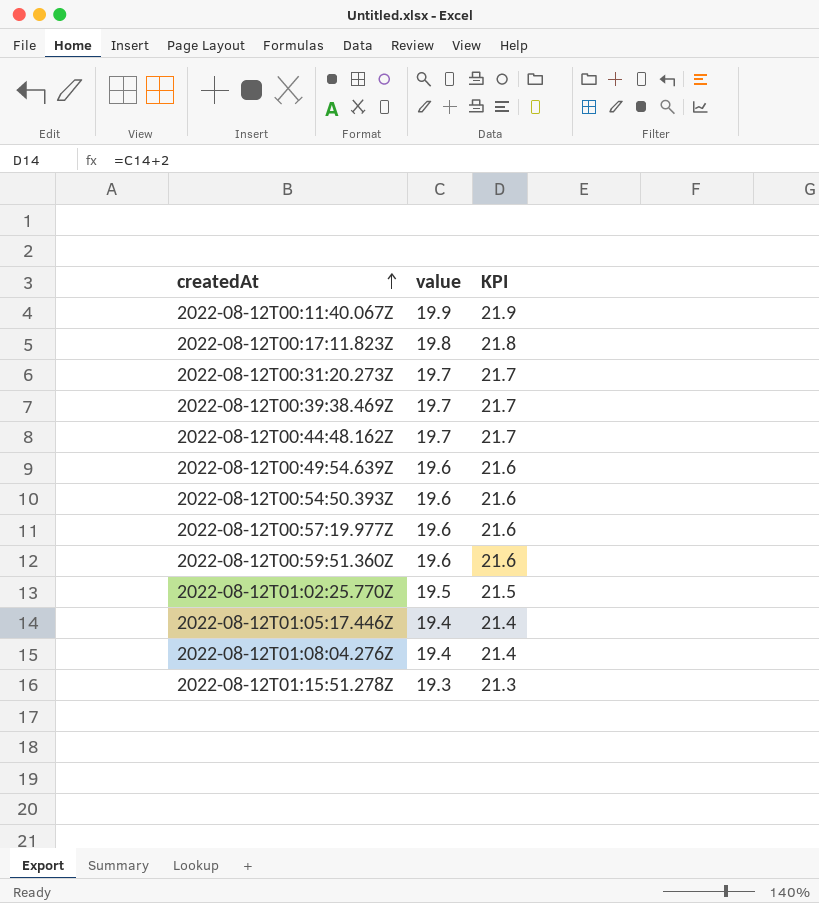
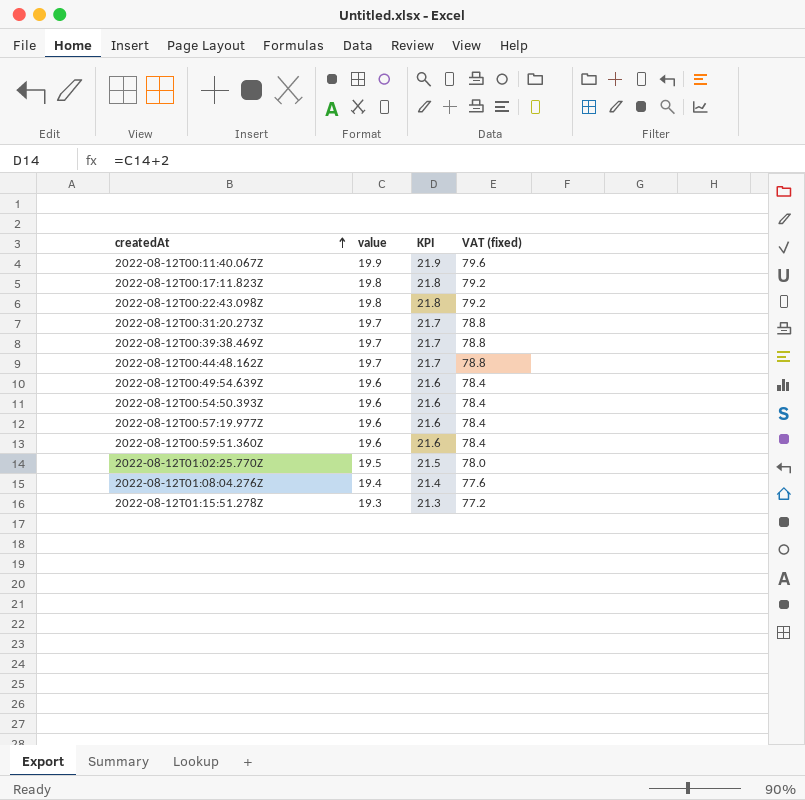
column VAT (fixed) | formula: none -> [value] * 4
row 2022-08-12T01:05:17.446Z: 19.4 | 21.4 -> none
row 2022-08-12T00:22:43.098Z: none -> 19.8 | 21.8 | 79.2

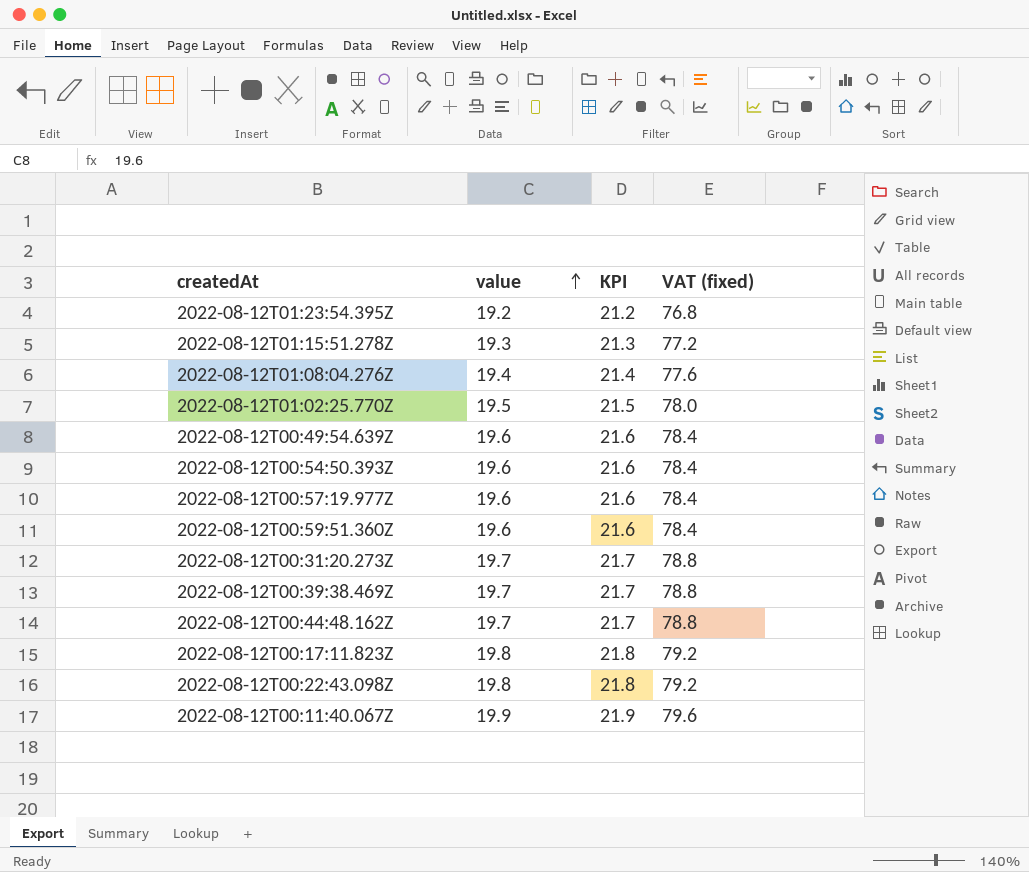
row order: createdAt ascending -> value ascending
row 2022-08-12T01:23:54.395Z: none -> 19.2 | 21.2 | 76.8

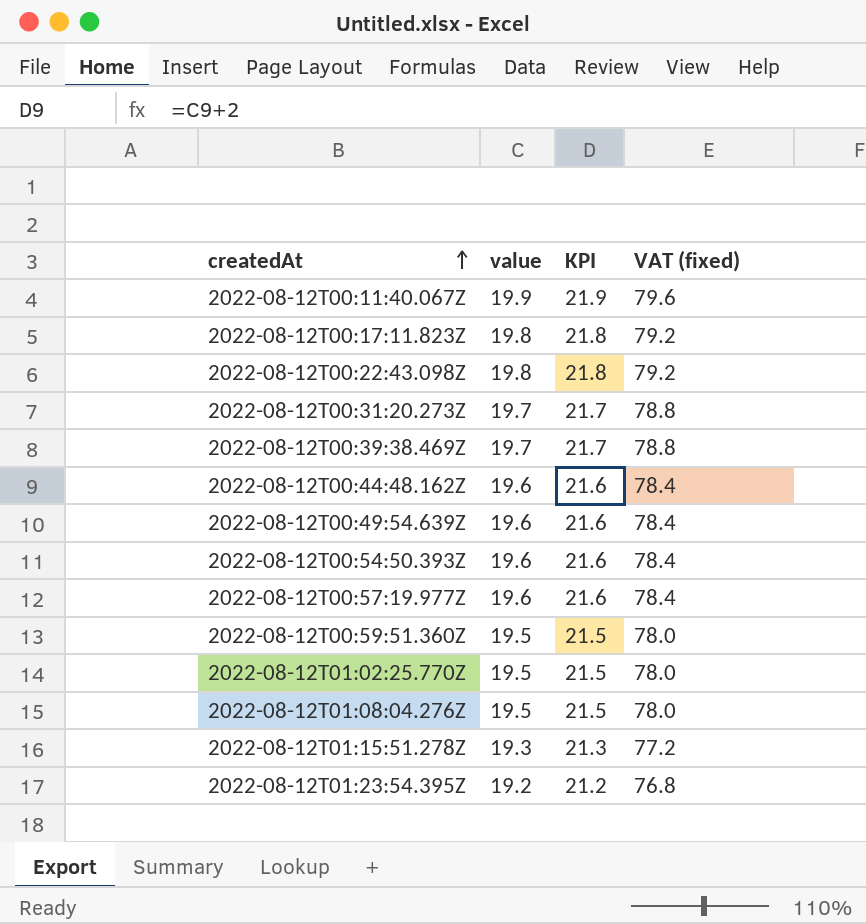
row order: value ascending -> createdAt ascending
2022-08-12T00:44:48.162Z | value: 19.7 -> 19.6
2022-08-12T00:44:48.162Z | KPI: 21.7 -> 21.6
2022-08-12T00:44:48.162Z | VAT (fixed): 78.8 -> 78.4
2022-08-12T00:59:51.360Z | value: 19.6 -> 19.5
2022-08-12T00:59:51.360Z | KPI: 21.6 -> 21.5
2022-08-12T00:59:51.360Z | VAT (fixed): 78.4 -> 78.0
2022-08-12T01:08:04.276Z | value: 19.4 -> 19.5
2022-08-12T01:08:04.276Z | KPI: 21.4 -> 21.5
2022-08-12T01:08:04.276Z | VAT (fixed): 77.6 -> 78.0

